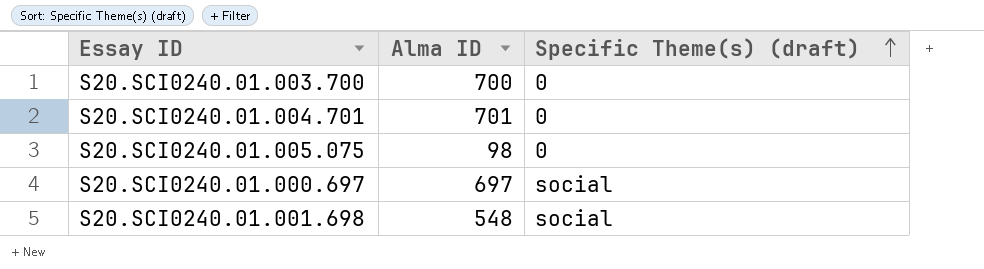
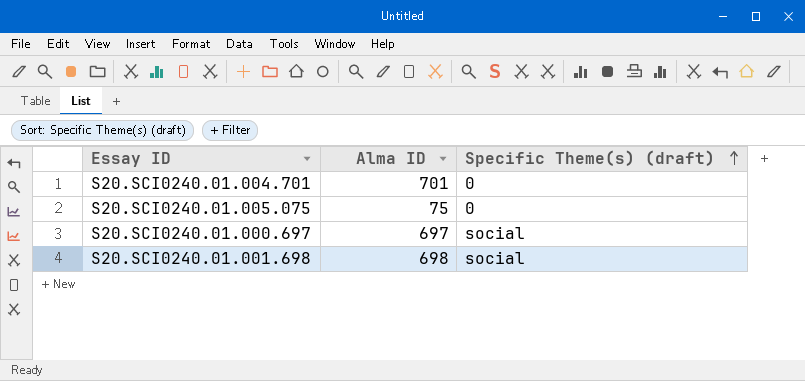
row S20.SCI0240.01.003.700: 700 | 0 -> none
S20.SCI0240.01.005.075 | Alma ID: 98 -> 75
S20.SCI0240.01.001.698 | Alma ID: 548 -> 698

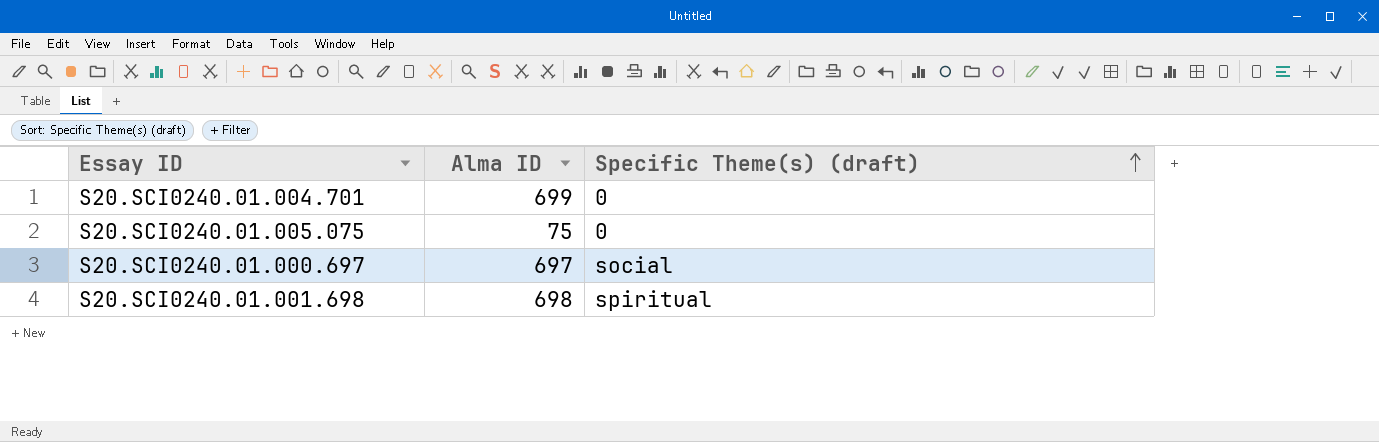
S20.SCI0240.01.004.701 | Alma ID: 701 -> 699
S20.SCI0240.01.001.698 | Specific Theme(s) (draft): social -> spiritual

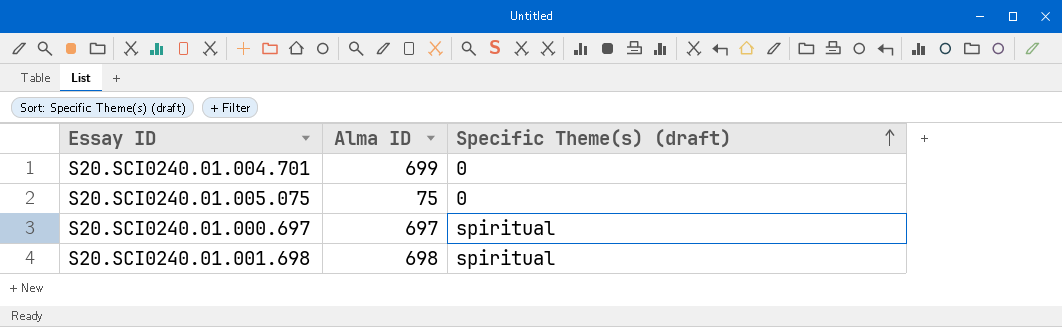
S20.SCI0240.01.000.697 | Specific Theme(s) (draft): social -> spiritual

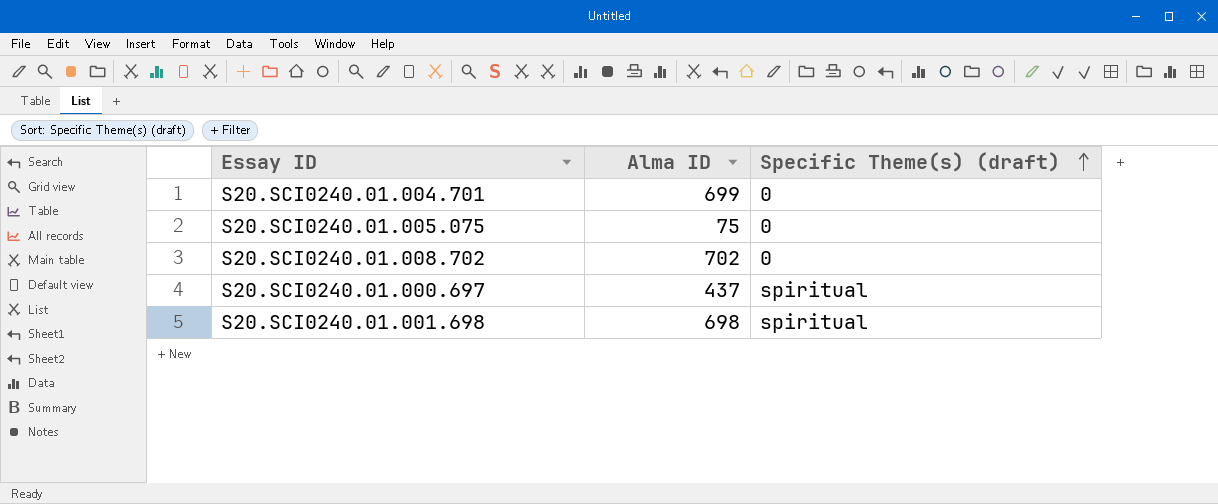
row S20.SCI0240.01.008.702: none -> 702 | 0
S20.SCI0240.01.000.697 | Alma ID: 697 -> 437

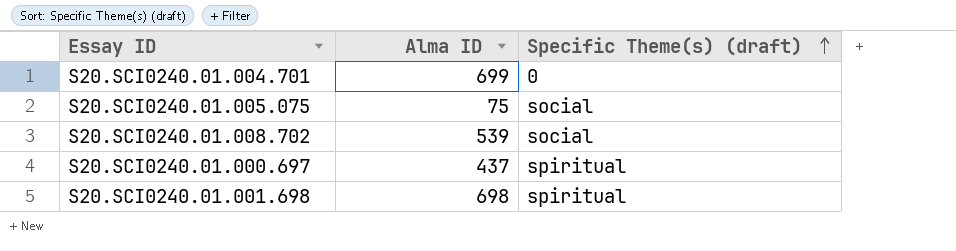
S20.SCI0240.01.005.075 | Specific Theme(s) (draft): 0 -> social
S20.SCI0240.01.008.702 | Alma ID: 702 -> 539
S20.SCI0240.01.008.702 | Specific Theme(s) (draft): 0 -> social

